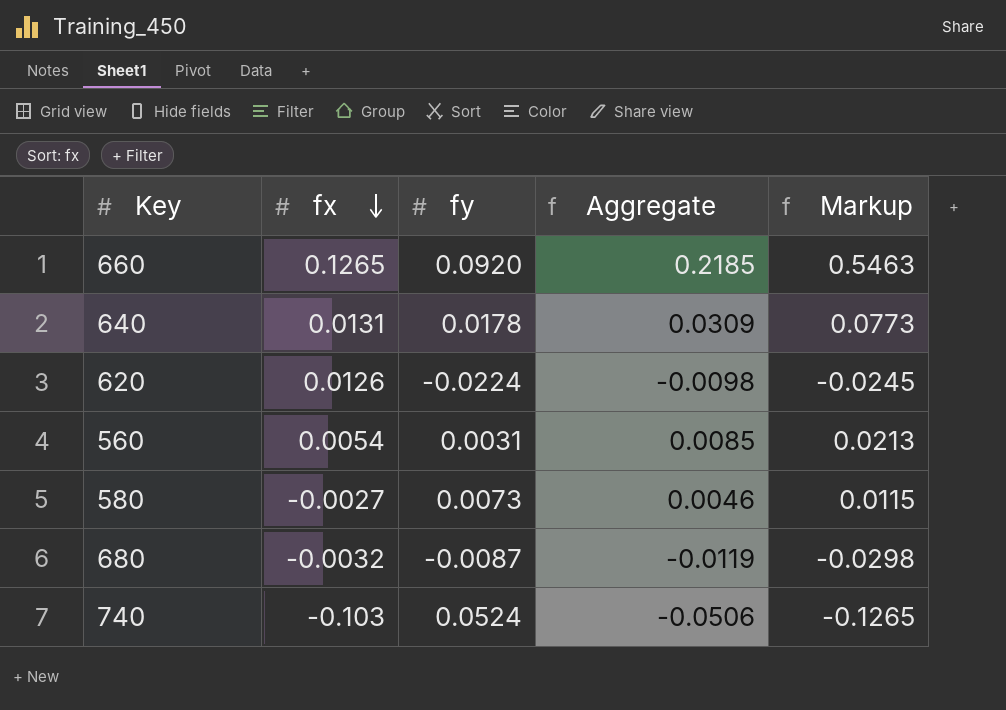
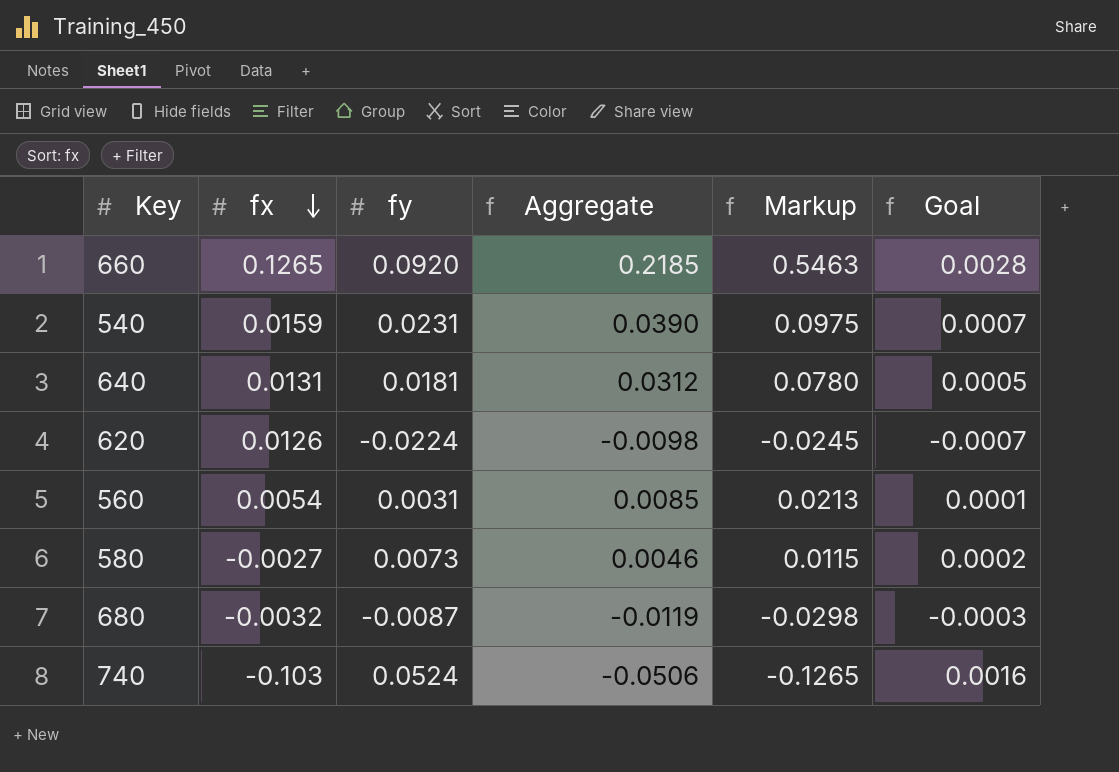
column Goal | formula: none -> [fy] * 0.03
row 540: none -> 0.0159 | 0.0231 | 0.0390 | 0.0975 | 0.0007
640 | fy: 0.0178 -> 0.0181
640 | Aggregate: 0.0309 -> 0.0312
640 | Markup: 0.0773 -> 0.0780

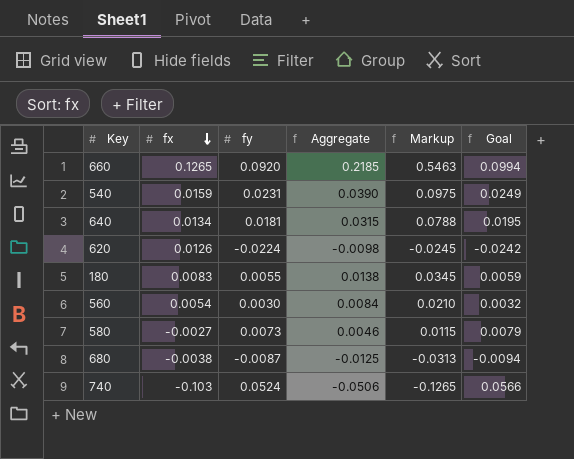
column Goal | formula: [fy] * 0.03 -> [fy] * 1.08
640 | fx: 0.0131 -> 0.0134
640 | Aggregate: 0.0312 -> 0.0315
640 | Markup: 0.0780 -> 0.0788
row 180: none -> 0.0083 | 0.0055 | 0.0138 | 0.0345 | 0.0059
560 | fy: 0.0031 -> 0.0030
560 | Aggregate: 0.0085 -> 0.0084
560 | Markup: 0.0213 -> 0.0210
680 | fx: -0.0032 -> -0.0038
680 | Aggregate: -0.0119 -> -0.0125
680 | Markup: -0.0298 -> -0.0313

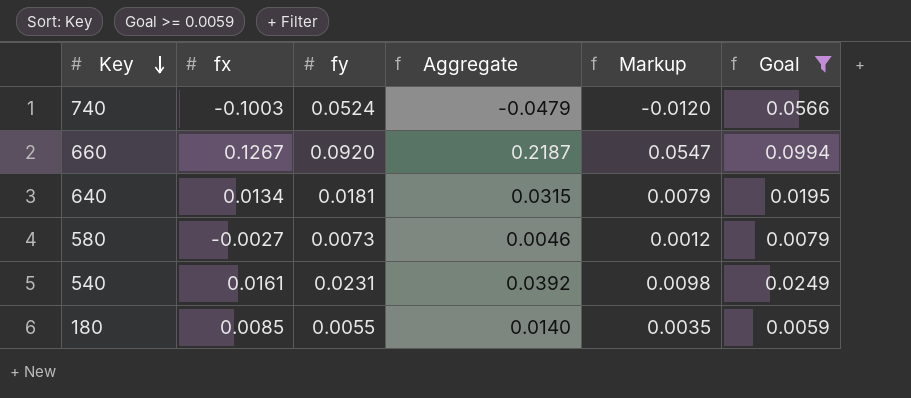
filter: none -> Goal >= 0.0059
row order: fx descending -> Key descending
column Markup | formula: [Aggregate] * 2.5 -> [Aggregate] * 0.25
740 | fx: -0.103 -> -0.1003
740 | Aggregate: -0.0506 -> -0.0479
660 | fx: 0.1265 -> 0.1267
660 | Aggregate: 0.2185 -> 0.2187
540 | fx: 0.0159 -> 0.0161
540 | Aggregate: 0.0390 -> 0.0392
180 | fx: 0.0083 -> 0.0085
180 | Aggregate: 0.0138 -> 0.0140

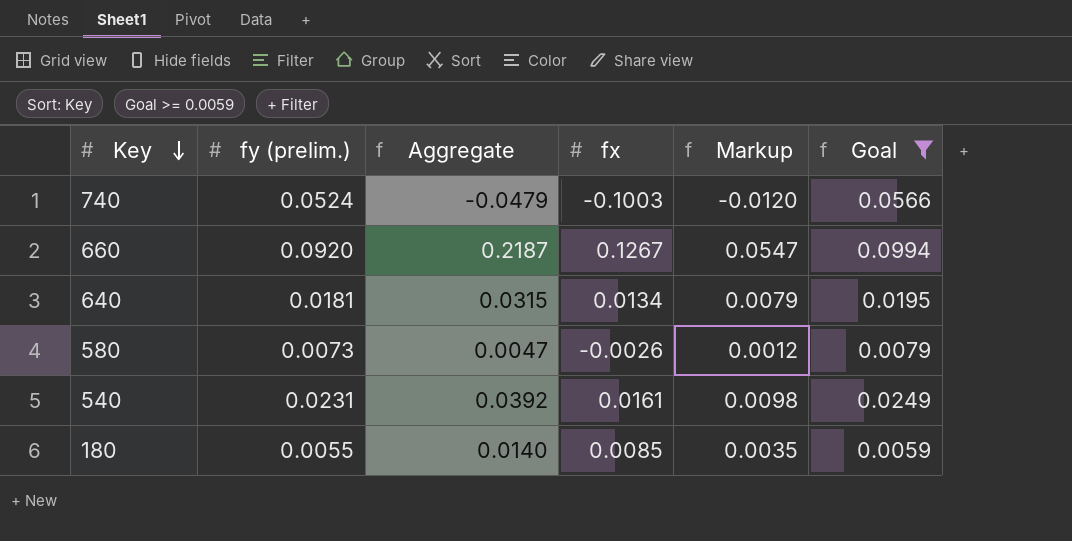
column name: fy -> fy (prelim.)
column fx | position: 2 -> 4
580 | Aggregate: 0.0046 -> 0.0047
580 | fx: -0.0027 -> -0.0026

